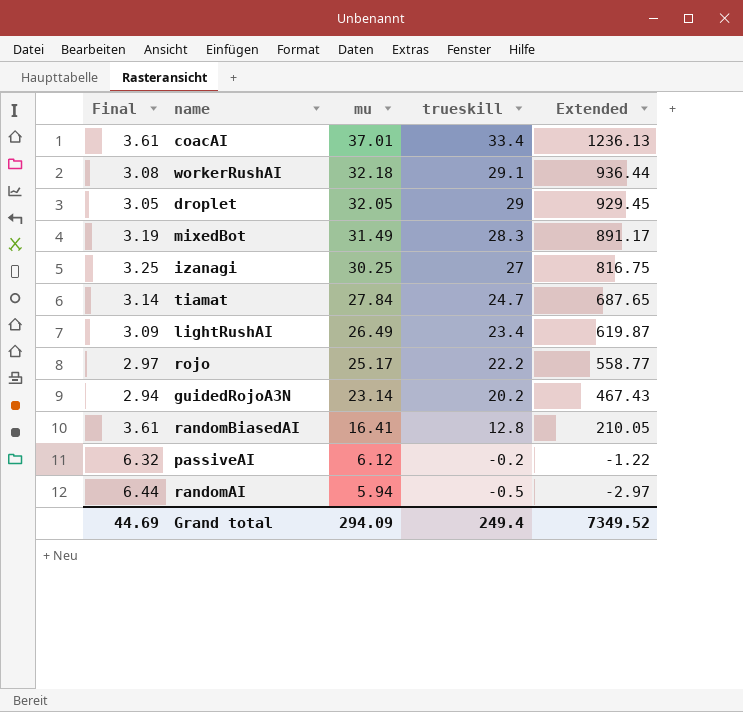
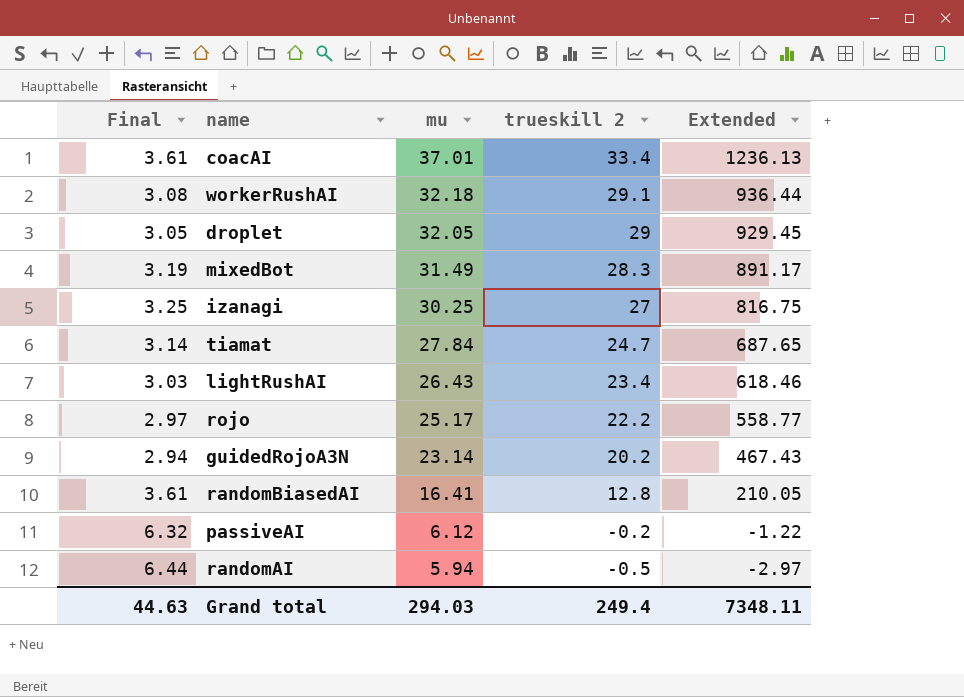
column name: trueskill -> trueskill 2
lightRushAI | Final: 3.09 -> 3.03
lightRushAI | mu: 26.49 -> 26.43
lightRushAI | Extended: 619.87 -> 618.46
Grand total | Final: 44.69 -> 44.63
Grand total | mu: 294.09 -> 294.03
Grand total | Extended: 7349.52 -> 7348.11

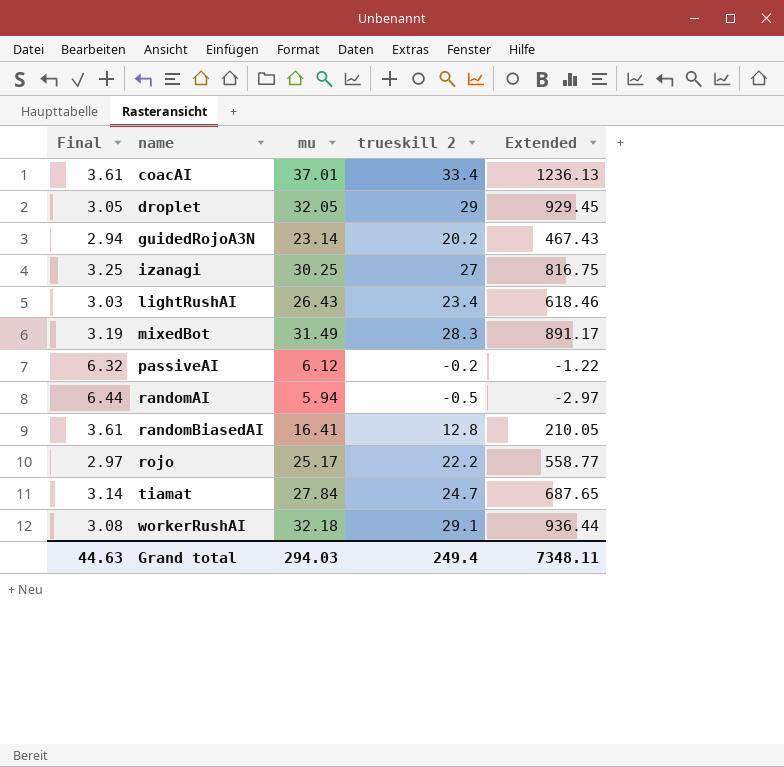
row order: mu descending -> name ascending

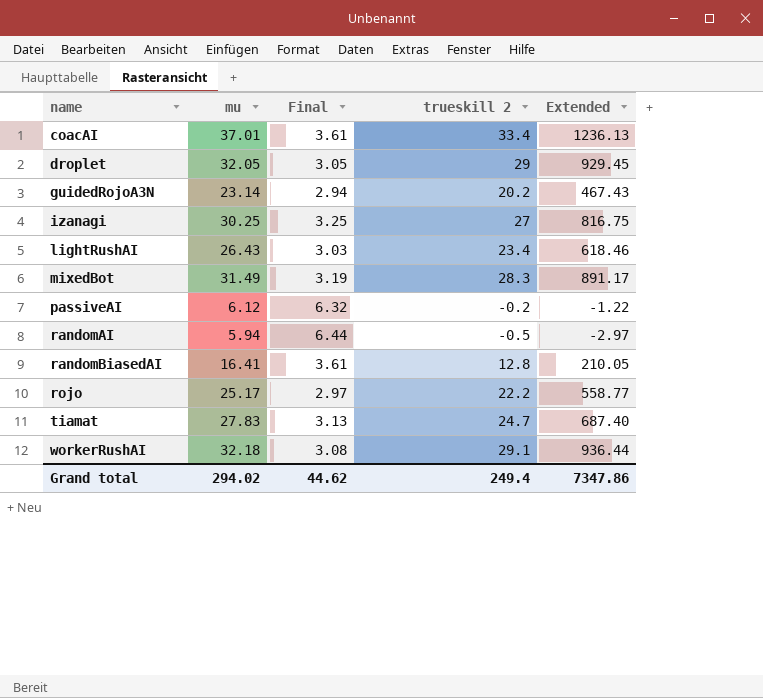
column Final | position: 1 -> 3
tiamat | mu: 27.84 -> 27.83
tiamat | Final: 3.14 -> 3.13
tiamat | Extended: 687.65 -> 687.40
Grand total | mu: 294.03 -> 294.02
Grand total | Final: 44.63 -> 44.62
Grand total | Extended: 7348.11 -> 7347.86

